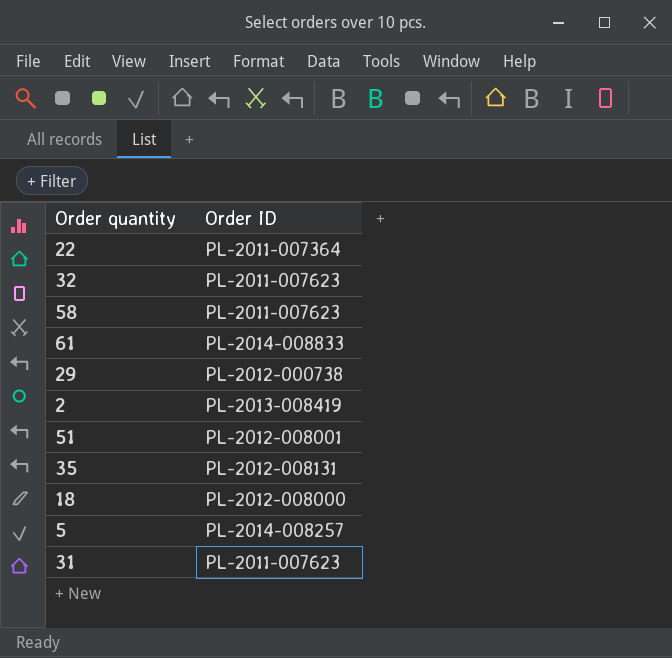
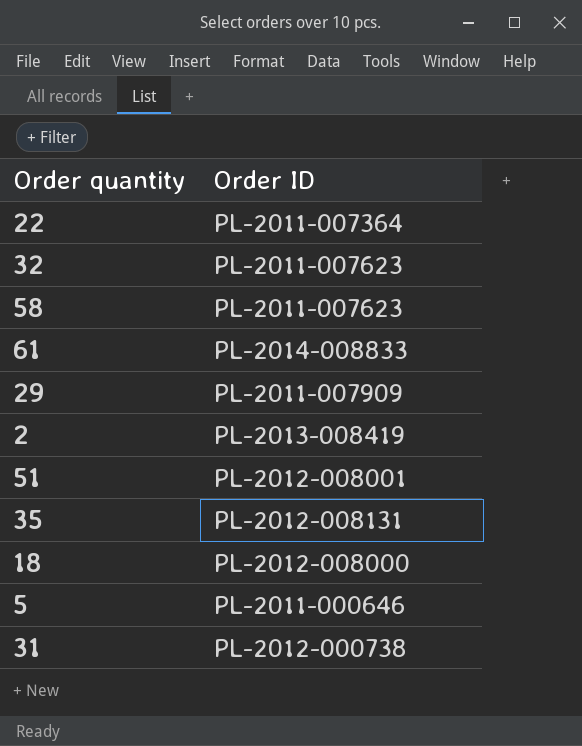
29 | Order ID: PL-2012-000738 -> PL-2011-007909
5 | Order ID: PL-2014-008257 -> PL-2011-000646
31 | Order ID: PL-2011-007623 -> PL-2012-000738

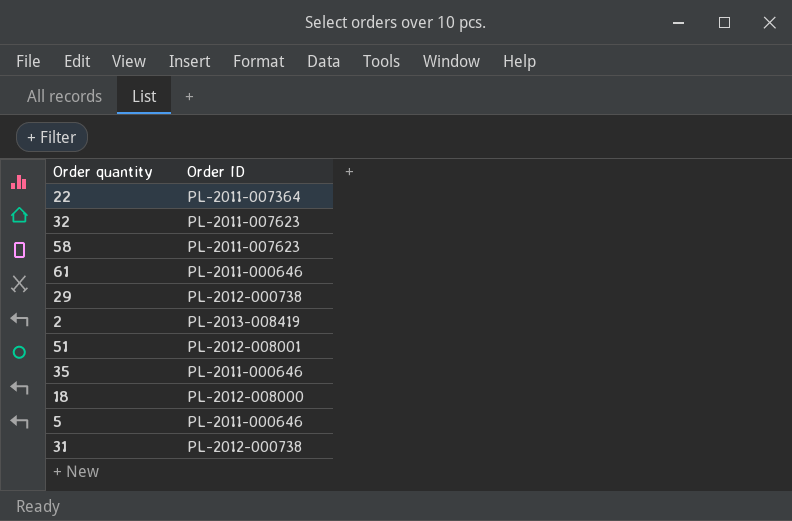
61 | Order ID: PL-2014-008833 -> PL-2011-000646
29 | Order ID: PL-2011-007909 -> PL-2012-000738
35 | Order ID: PL-2012-008131 -> PL-2011-000646

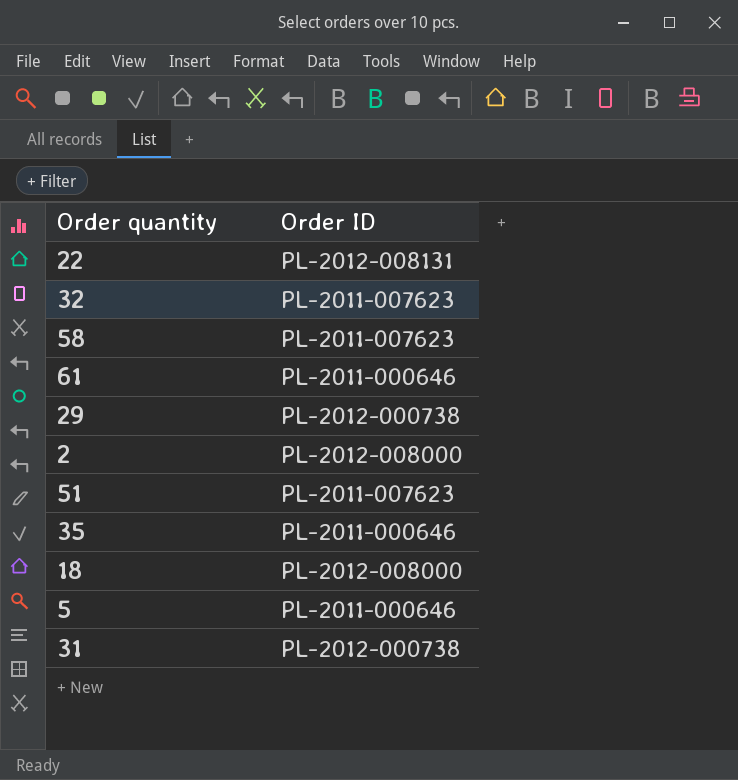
22 | Order ID: PL-2011-007364 -> PL-2012-008131
2 | Order ID: PL-2013-008419 -> PL-2012-008000
51 | Order ID: PL-2012-008001 -> PL-2011-007623

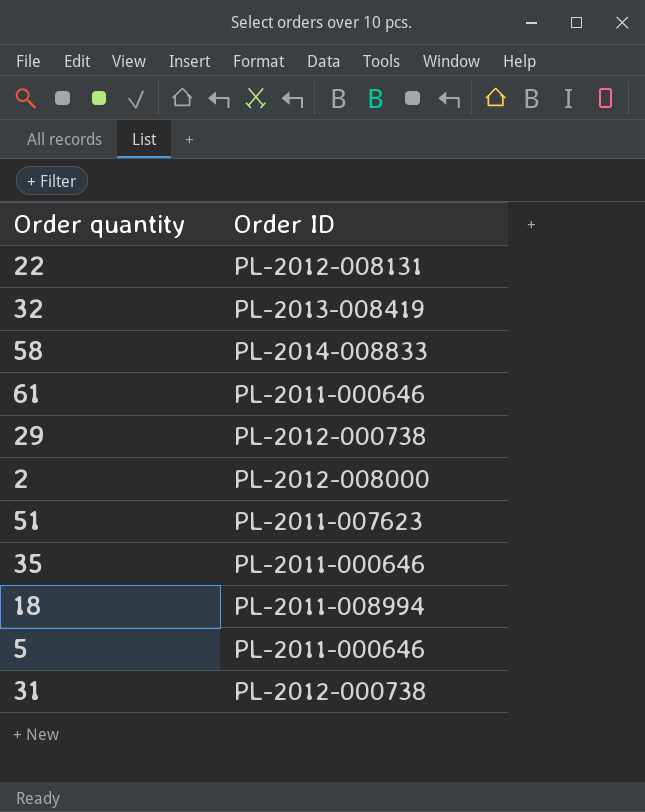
32 | Order ID: PL-2011-007623 -> PL-2013-008419
58 | Order ID: PL-2011-007623 -> PL-2014-008833
18 | Order ID: PL-2012-008000 -> PL-2011-008994

